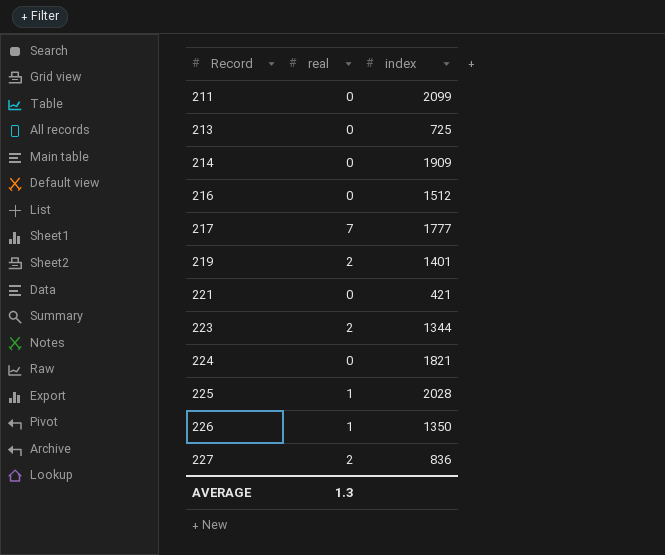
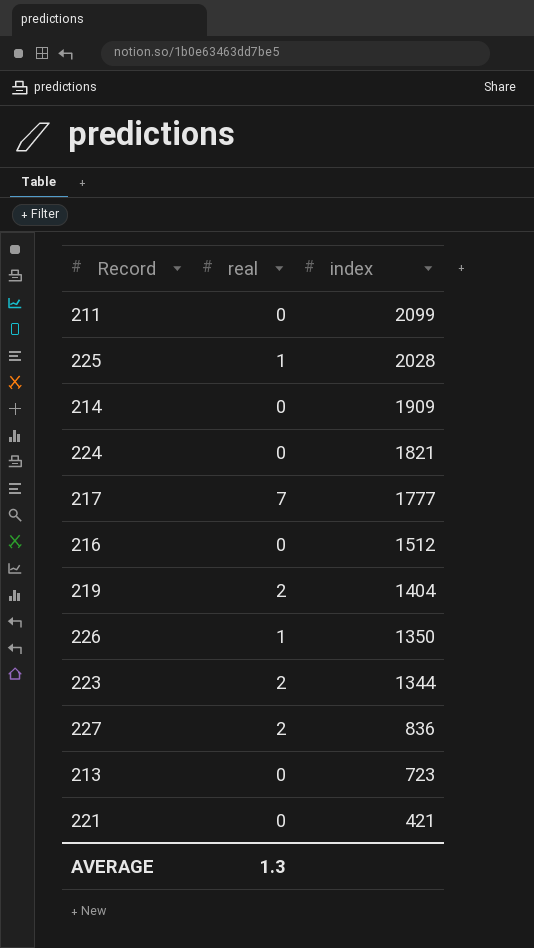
row order: Record ascending -> index descending
219 | index: 1401 -> 1404
213 | index: 725 -> 723

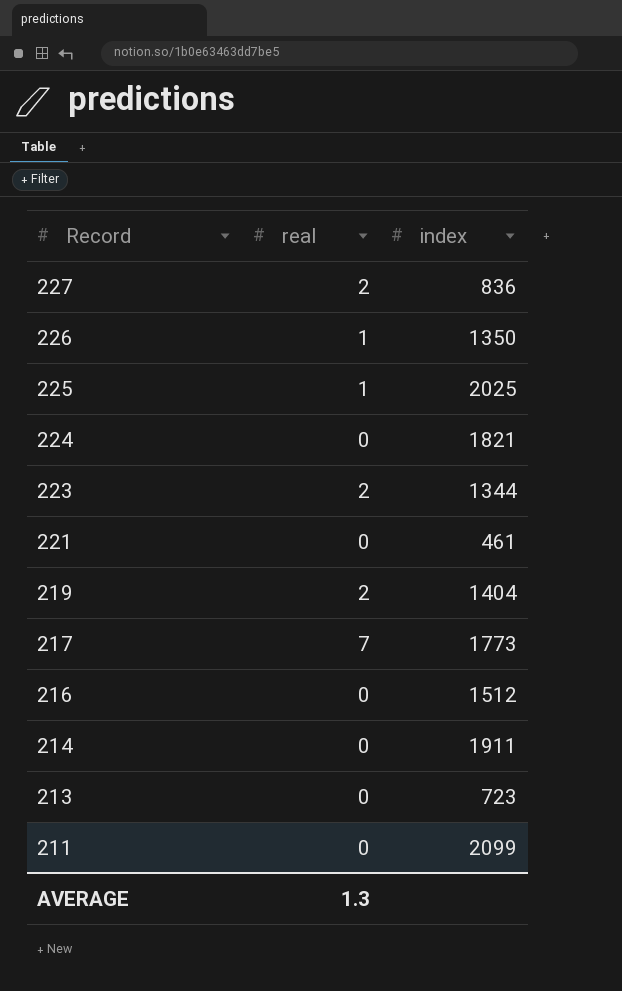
row order: index descending -> Record descending
225 | index: 2028 -> 2025
221 | index: 421 -> 461
217 | index: 1777 -> 1773
214 | index: 1909 -> 1911

